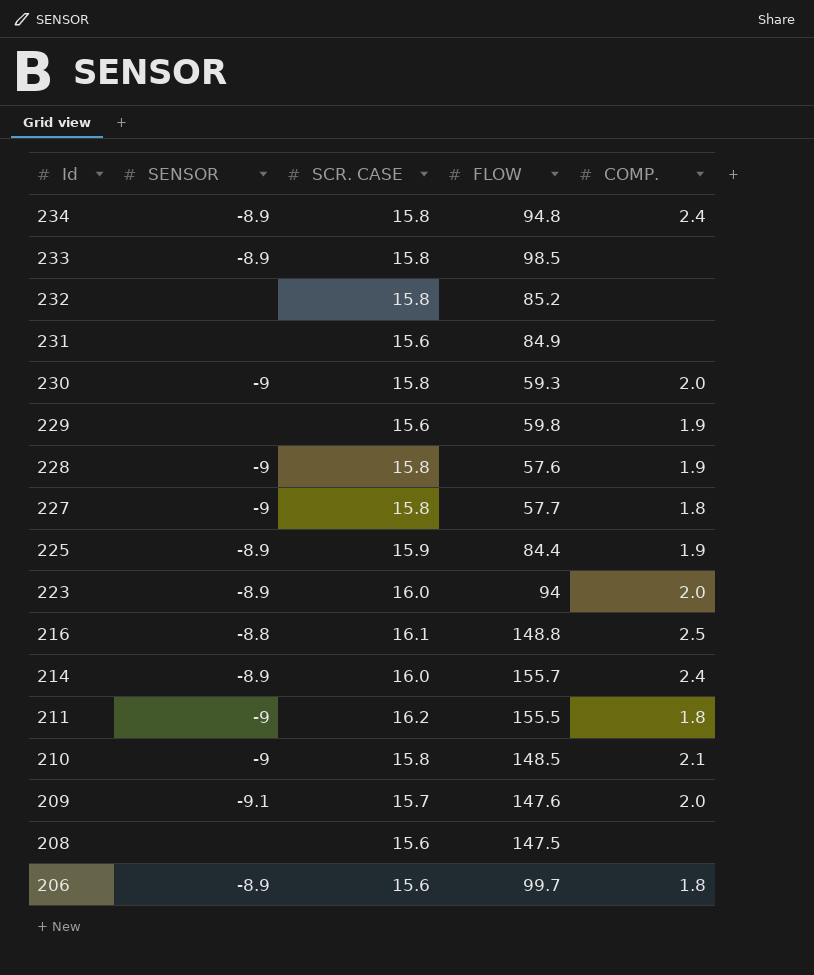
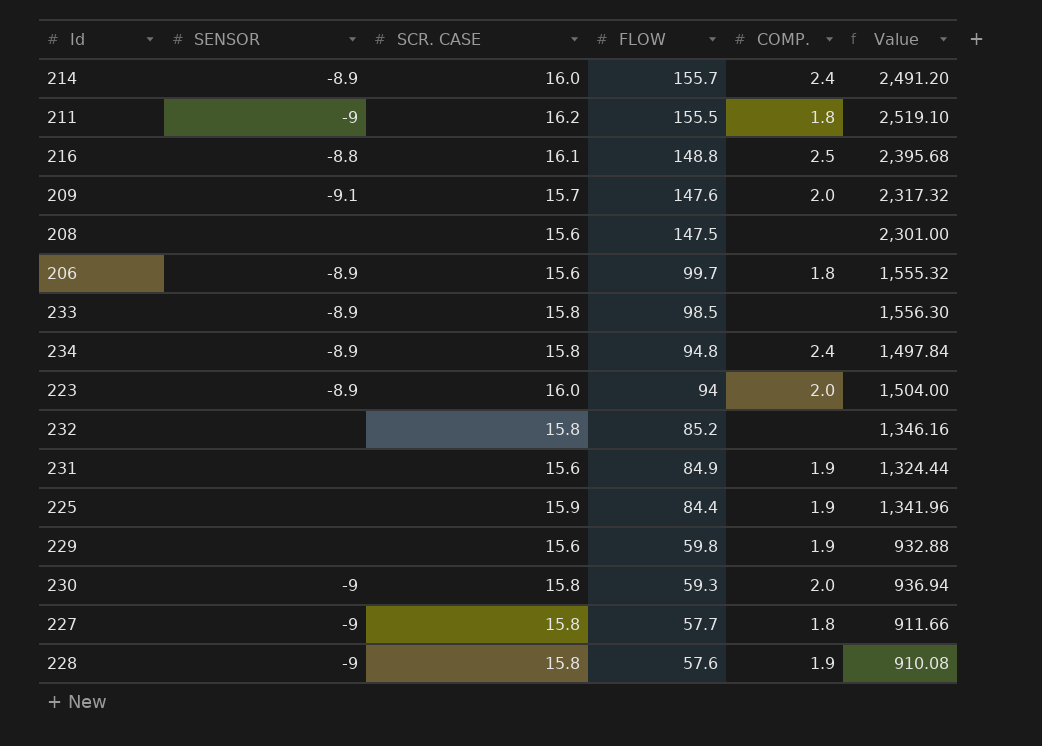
row order: Id descending -> FLOW descending
column Value | formula: none -> [SCR. CASE] * [FLOW]
row 210: -9 | 15.8 | 148.5 | 2.1 -> none
231 | COMP.: none -> 1.9
225 | SENSOR: -8.9 -> none

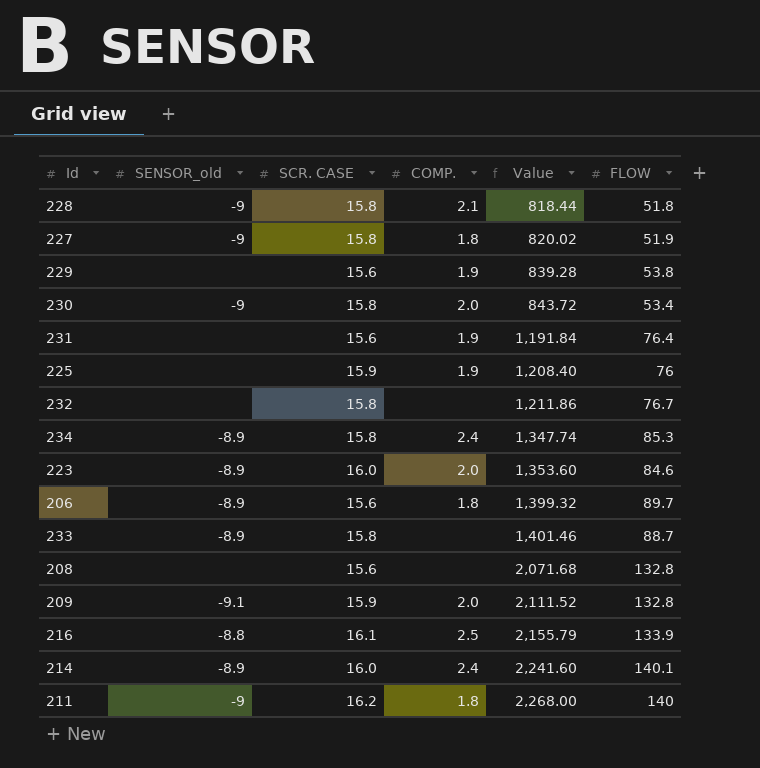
row order: FLOW descending -> Value ascending
column name: SENSOR -> SENSOR_old
column FLOW | position: 4 -> 6
228 | COMP.: 1.9 -> 2.1
228 | Value: 910.08 -> 818.44
228 | FLOW: 57.6 -> 51.8
227 | Value: 911.66 -> 820.02
227 | FLOW: 57.7 -> 51.9
229 | Value: 932.88 -> 839.28
229 | FLOW: 59.8 -> 53.8
230 | Value: 936.94 -> 843.72
230 | FLOW: 59.3 -> 53.4
231 | Value: 1,324.44 -> 1,191.84
231 | FLOW: 84.9 -> 76.4
225 | Value: 1,341.96 -> 1,208.40
225 | FLOW: 84.4 -> 76
232 | Value: 1,346.16 -> 1,211.86
232 | FLOW: 85.2 -> 76.7
234 | Value: 1,497.84 -> 1,347.74
234 | FLOW: 94.8 -> 85.3
223 | Value: 1,504.00 -> 1,353.60
223 | FLOW: 94 -> 84.6
206 | Value: 1,555.32 -> 1,399.32
206 | FLOW: 99.7 -> 89.7
233 | Value: 1,556.30 -> 1,401.46
233 | FLOW: 98.5 -> 88.7
208 | Value: 2,301.00 -> 2,071.68
208 | FLOW: 147.5 -> 132.8
209 | SCR. CASE: 15.7 -> 15.9
209 | Value: 2,317.32 -> 2,111.52
209 | FLOW: 147.6 -> 132.8
216 | Value: 2,395.68 -> 2,155.79
216 | FLOW: 148.8 -> 133.9
214 | Value: 2,491.20 -> 2,241.60
214 | FLOW: 155.7 -> 140.1
211 | Value: 2,519.10 -> 2,268.00
211 | FLOW: 155.5 -> 140

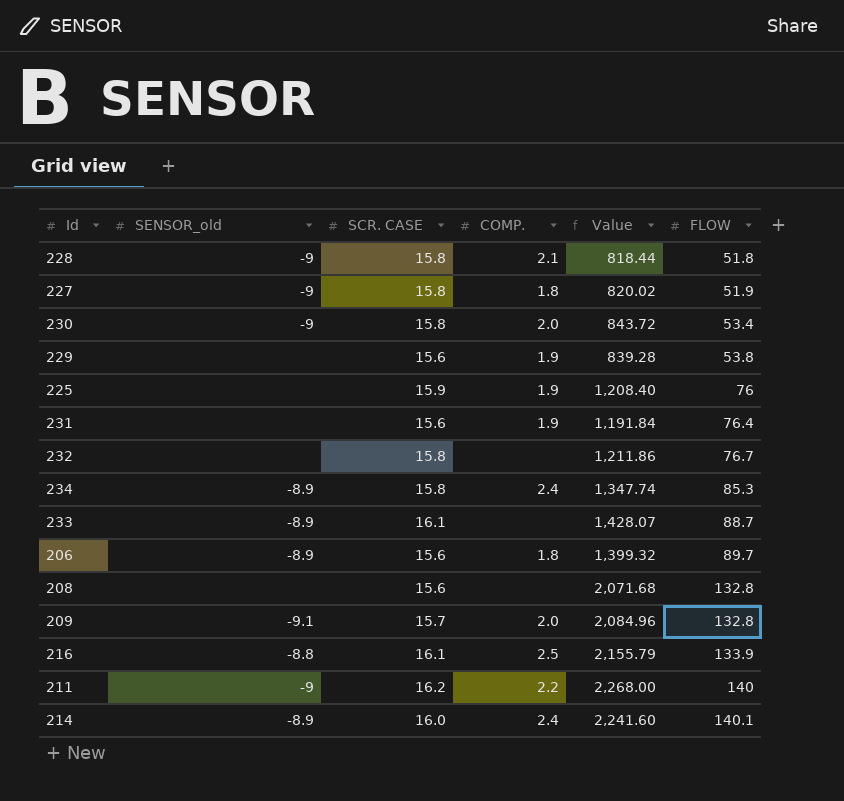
row order: Value ascending -> FLOW ascending
row 223: -8.9 | 16.0 | 2.0 | 1,353.60 | 84.6 -> none
233 | SCR. CASE: 15.8 -> 16.1
233 | Value: 1,401.46 -> 1,428.07
209 | SCR. CASE: 15.9 -> 15.7
209 | Value: 2,111.52 -> 2,084.96
211 | COMP.: 1.8 -> 2.2

